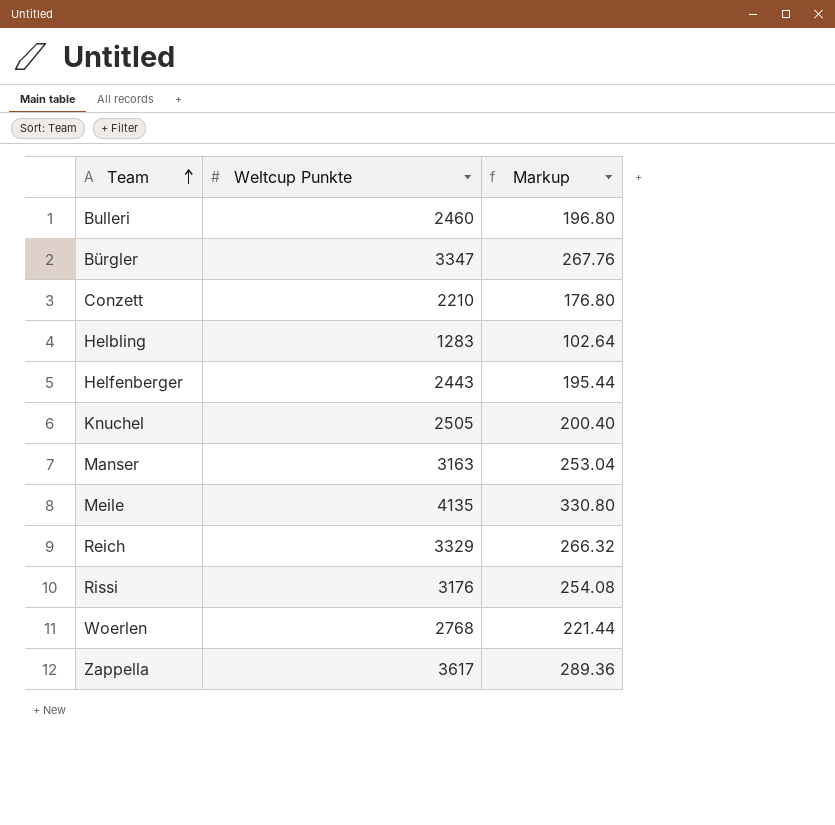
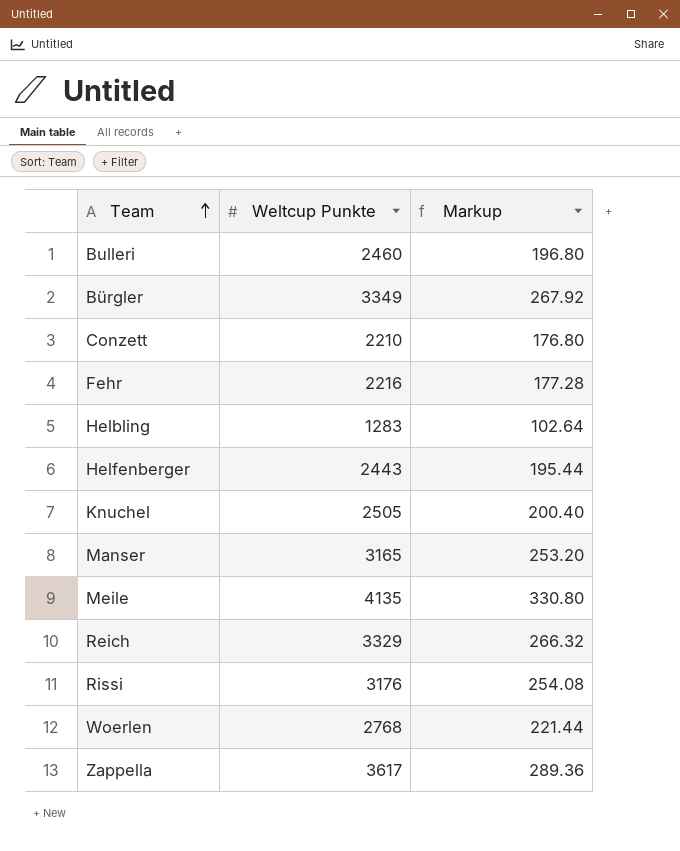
Bürgler | Weltcup Punkte: 3347 -> 3349
Bürgler | Markup: 267.76 -> 267.92
row Fehr: none -> 2216 | 177.28
Manser | Weltcup Punkte: 3163 -> 3165
Manser | Markup: 253.04 -> 253.20

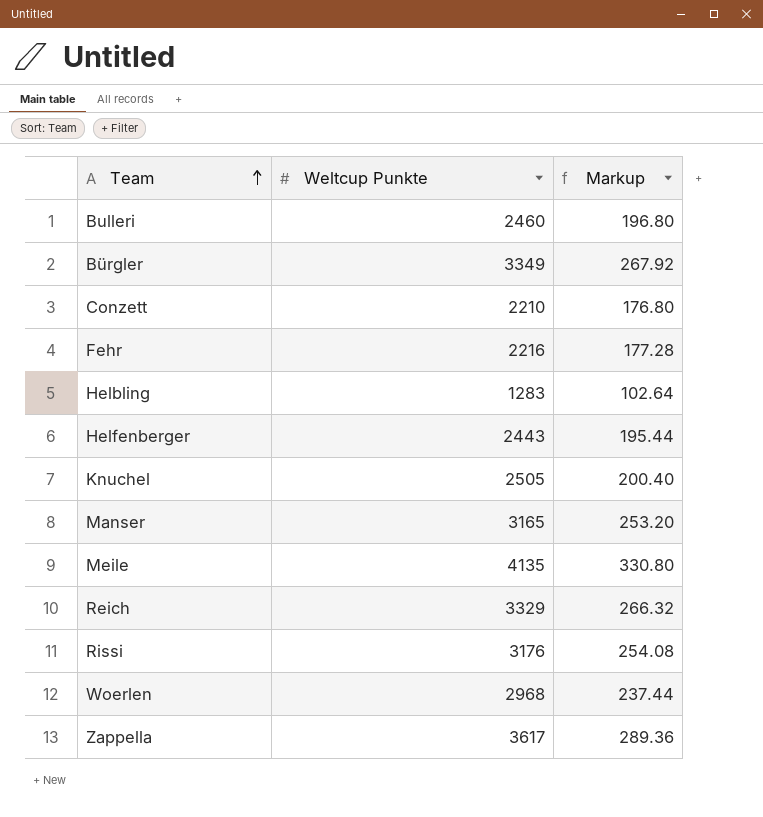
Woerlen | Weltcup Punkte: 2768 -> 2968
Woerlen | Markup: 221.44 -> 237.44

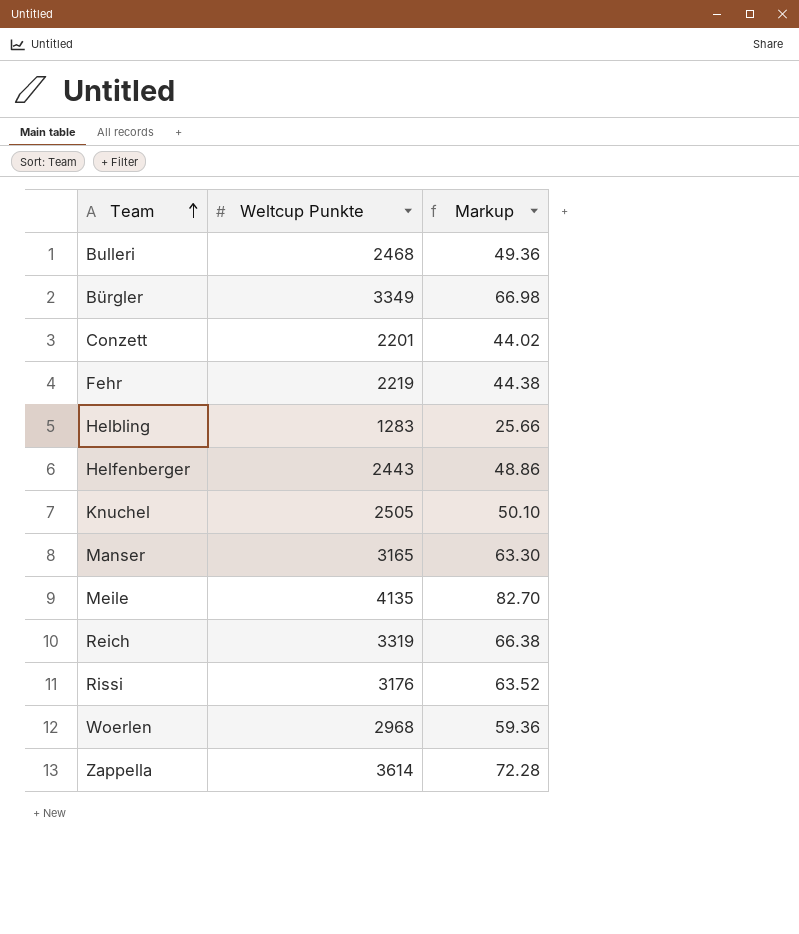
column Markup | formula: [Weltcup Punkte] * 0.08 -> [Weltcup Punkte] * 0.02
Bulleri | Weltcup Punkte: 2460 -> 2468
Conzett | Weltcup Punkte: 2210 -> 2201
Fehr | Weltcup Punkte: 2216 -> 2219
Reich | Weltcup Punkte: 3329 -> 3319
Zappella | Weltcup Punkte: 3617 -> 3614

